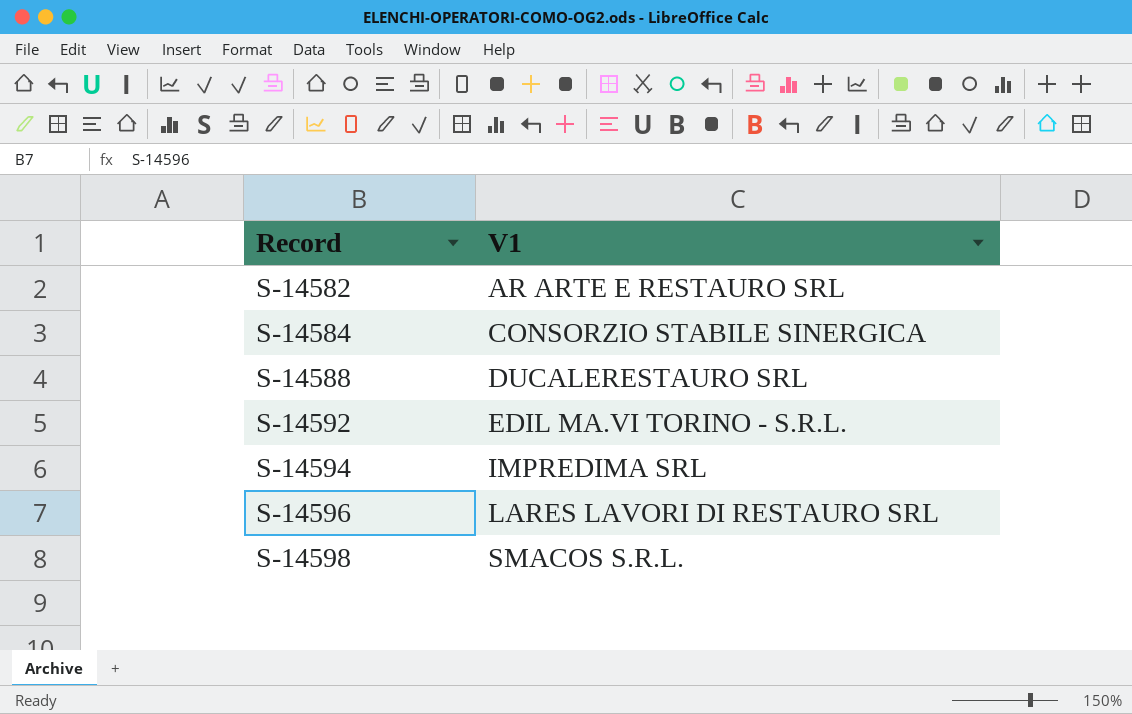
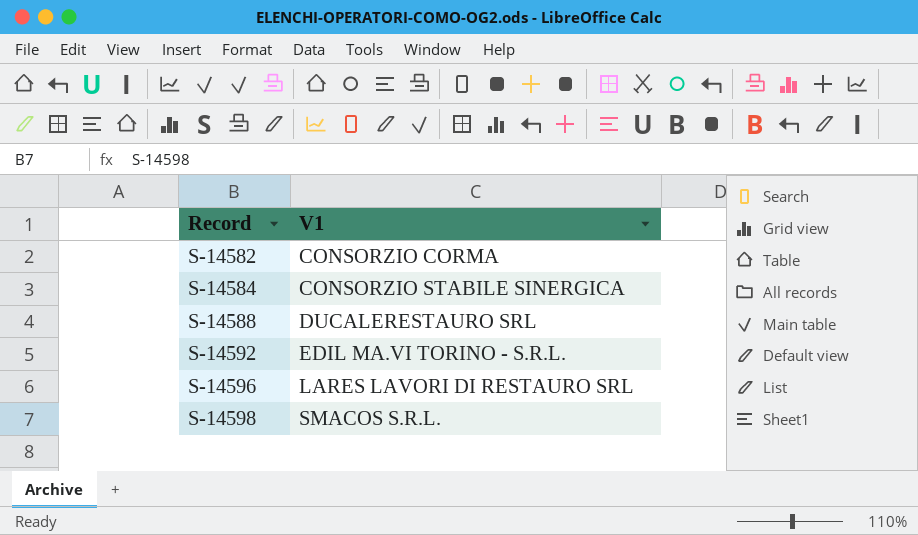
row S-14594: IMPREDIMA SRL -> none
S-14582 | V1: AR ARTE E RESTAURO SRL -> CONSORZIO CORMA

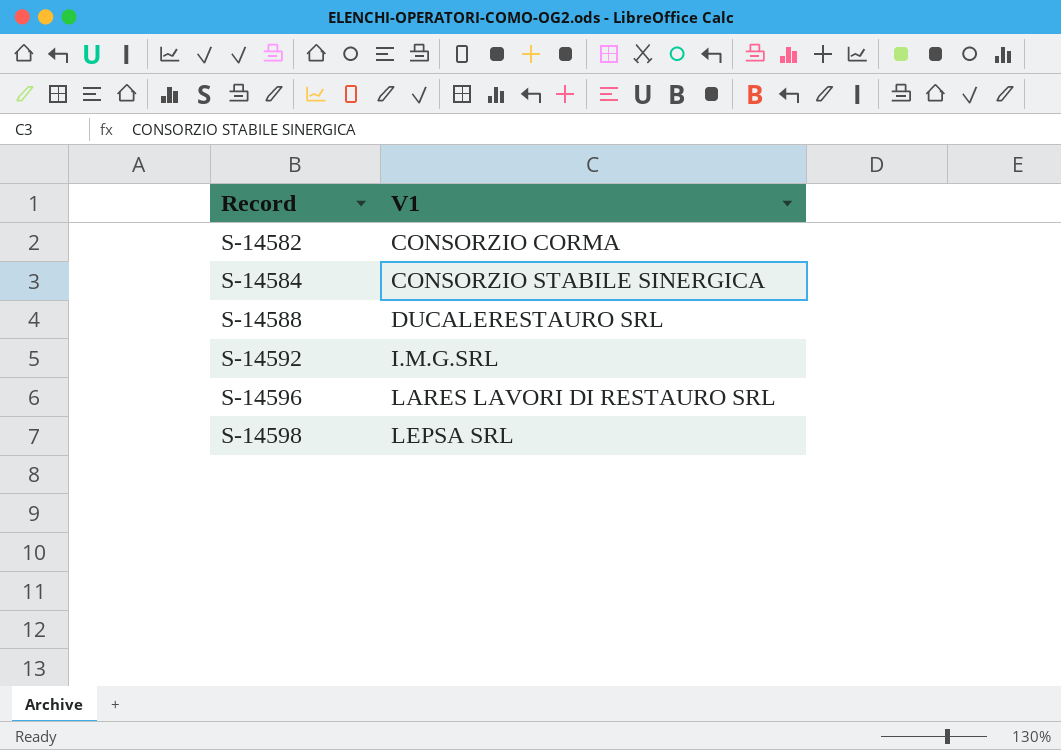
S-14592 | V1: EDIL MA.VI TORINO - S.R.L. -> I.M.G.SRL
S-14598 | V1: SMACOS S.R.L. -> LEPSA SRL

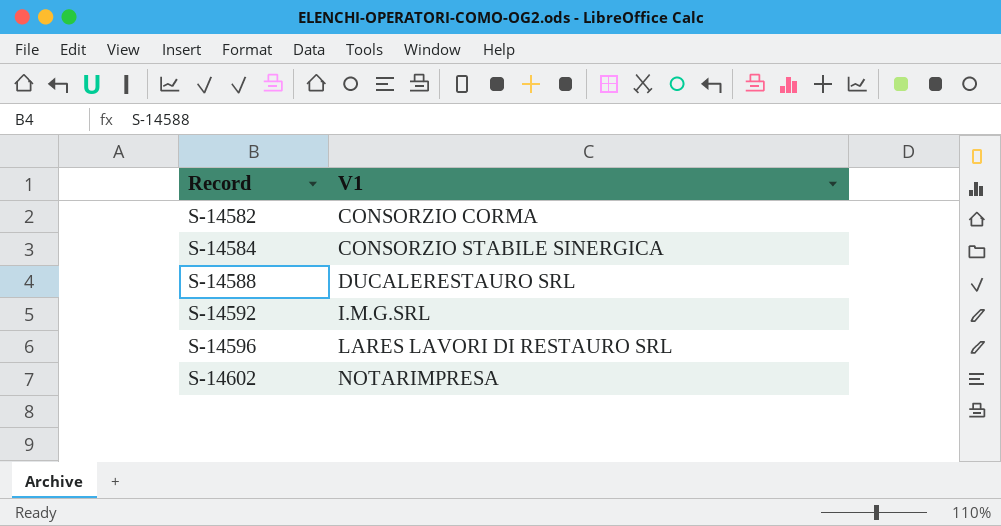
row S-14598: LEPSA SRL -> none
row S-14602: none -> NOTARIMPRESA

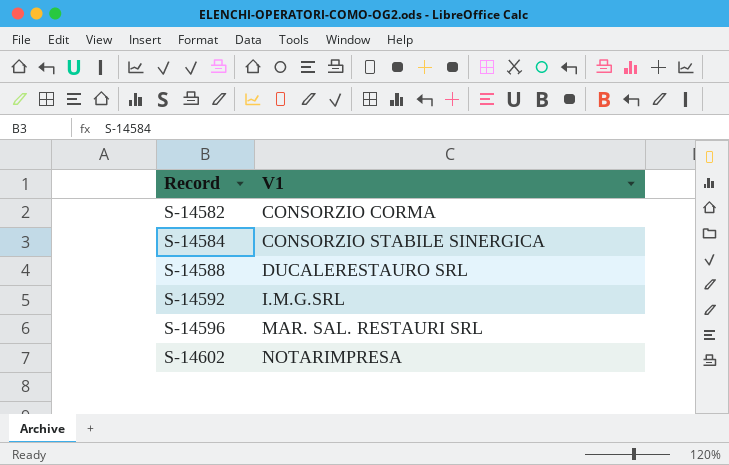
S-14596 | V1: LARES LAVORI DI RESTAURO SRL -> MAR. SAL. RESTAURI SRL

